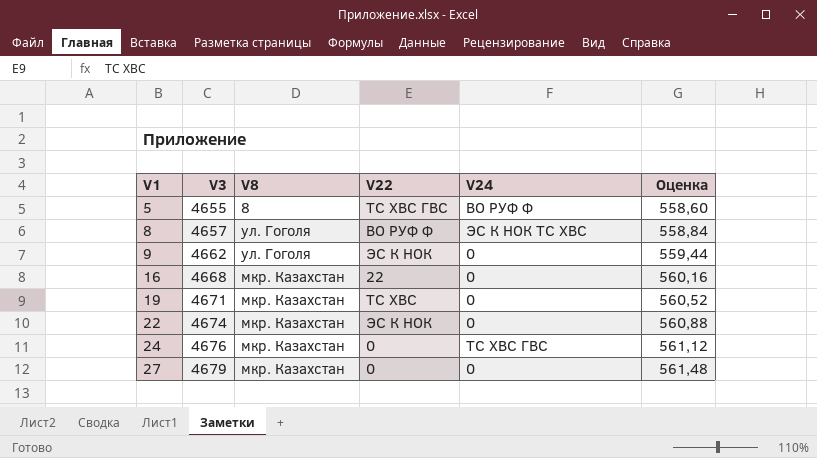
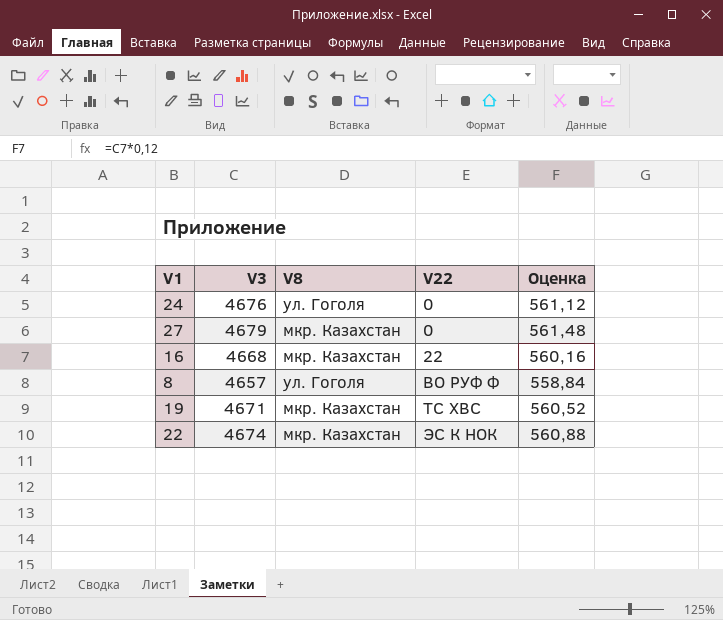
row order: V1 ascending -> V22 ascending
column V24 | position: 5 -> none
row 5: 4655 | 8 | ТС ХВС ГВС | ВО РУФ Ф | 558,60 -> none
row 9: 4662 | ул. Гоголя | ЭС К НОК | 0 | 559,44 -> none
24 | V8: мкр. Казахстан -> ул. Гоголя

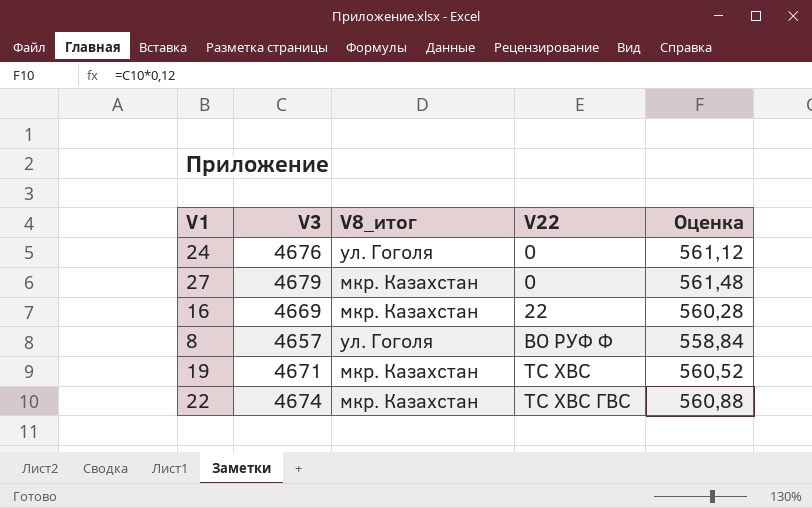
column name: V8 -> V8_итог
16 | V3: 4668 -> 4669
16 | Оценка: 560,16 -> 560,28
22 | V22: ЭС К НОК -> ТС ХВС ГВС

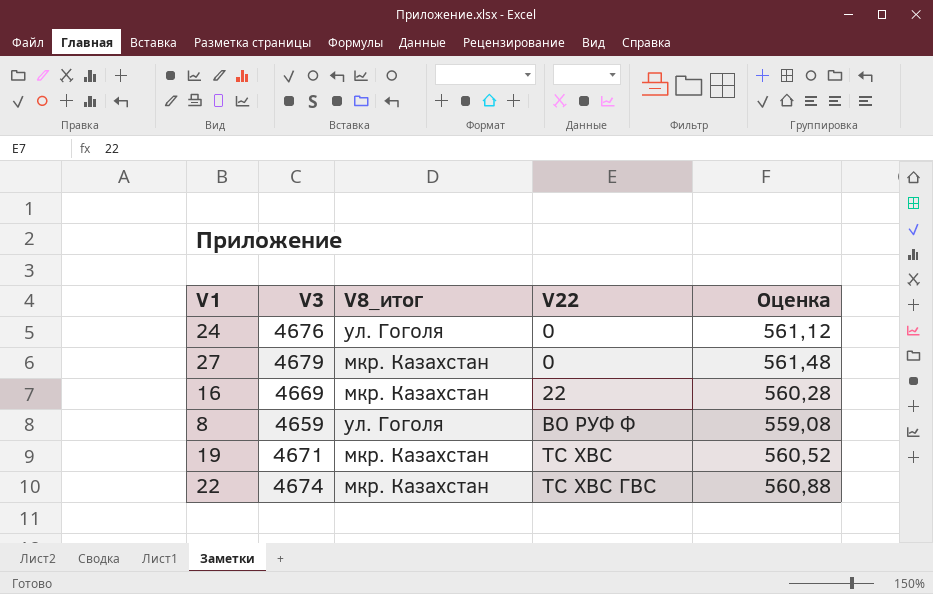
8 | V3: 4657 -> 4659
8 | Оценка: 558,84 -> 559,08

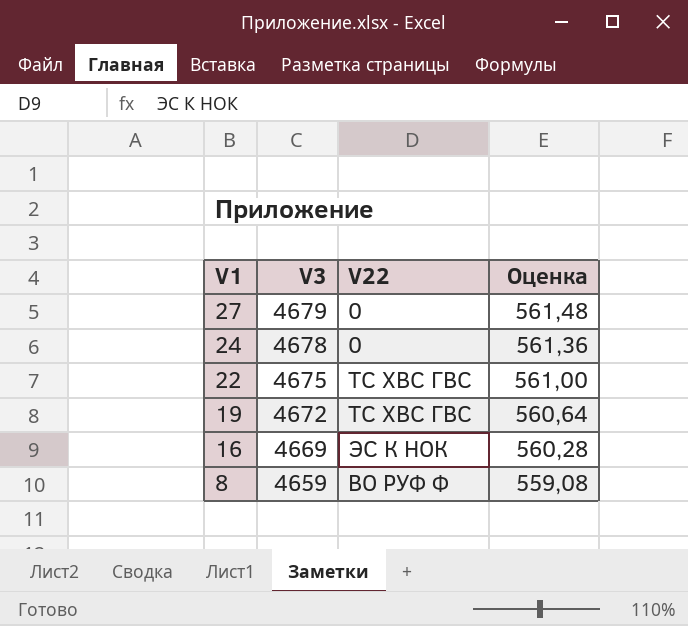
row order: V22 ascending -> V1 descending
column V8_итог | position: 3 -> none
24 | V3: 4676 -> 4678
24 | Оценка: 561,12 -> 561,36
22 | V3: 4674 -> 4675
22 | Оценка: 560,88 -> 561,00
19 | V3: 4671 -> 4672
19 | V22: ТС ХВС -> ТС ХВС ГВС
19 | Оценка: 560,52 -> 560,64
16 | V22: 22 -> ЭС К НОК

